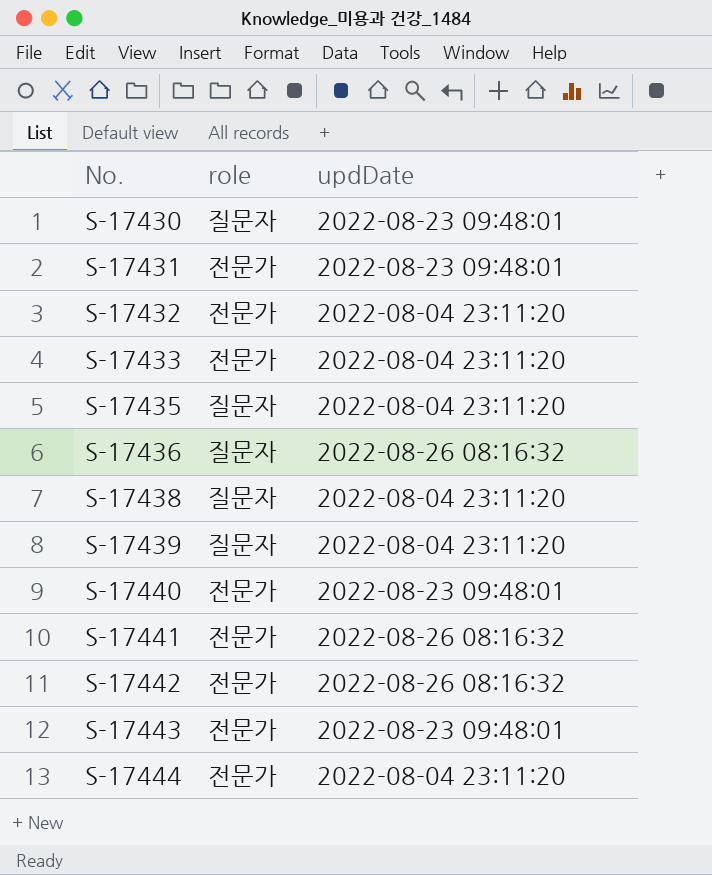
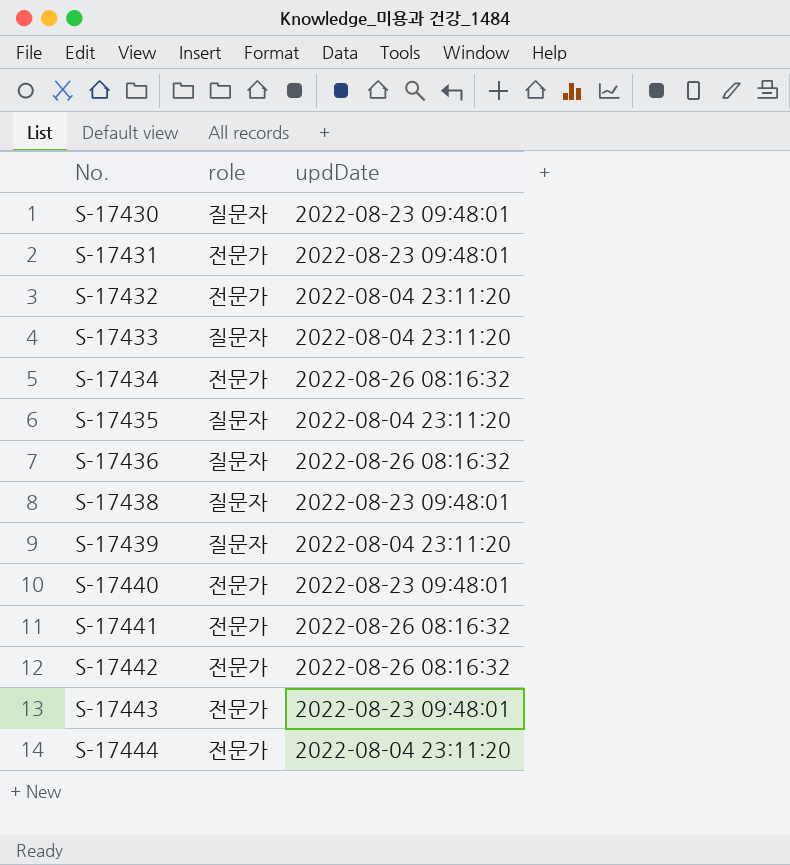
S-17433 | role: 전문가 -> 질문자
row S-17434: none -> 전문가 | 2022-08-26 08:16:32
S-17438 | updDate: 2022-08-04 23:11:20 -> 2022-08-23 09:48:01

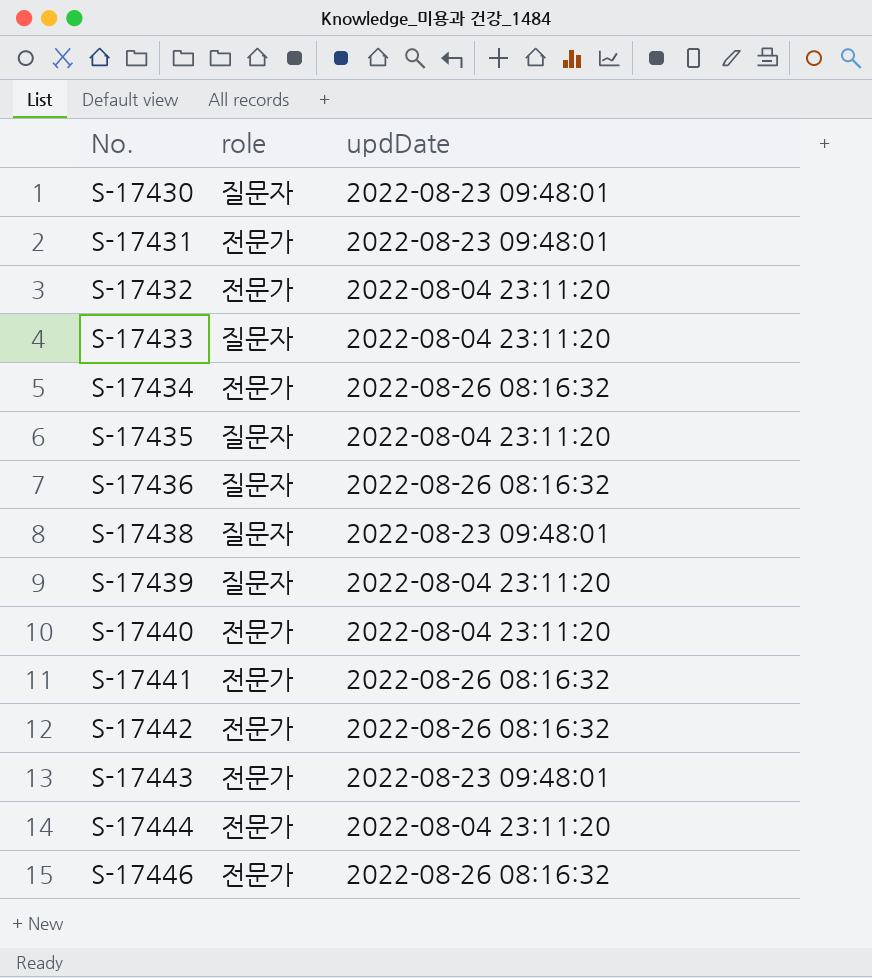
S-17440 | updDate: 2022-08-23 09:48:01 -> 2022-08-04 23:11:20
row S-17446: none -> 전문가 | 2022-08-26 08:16:32

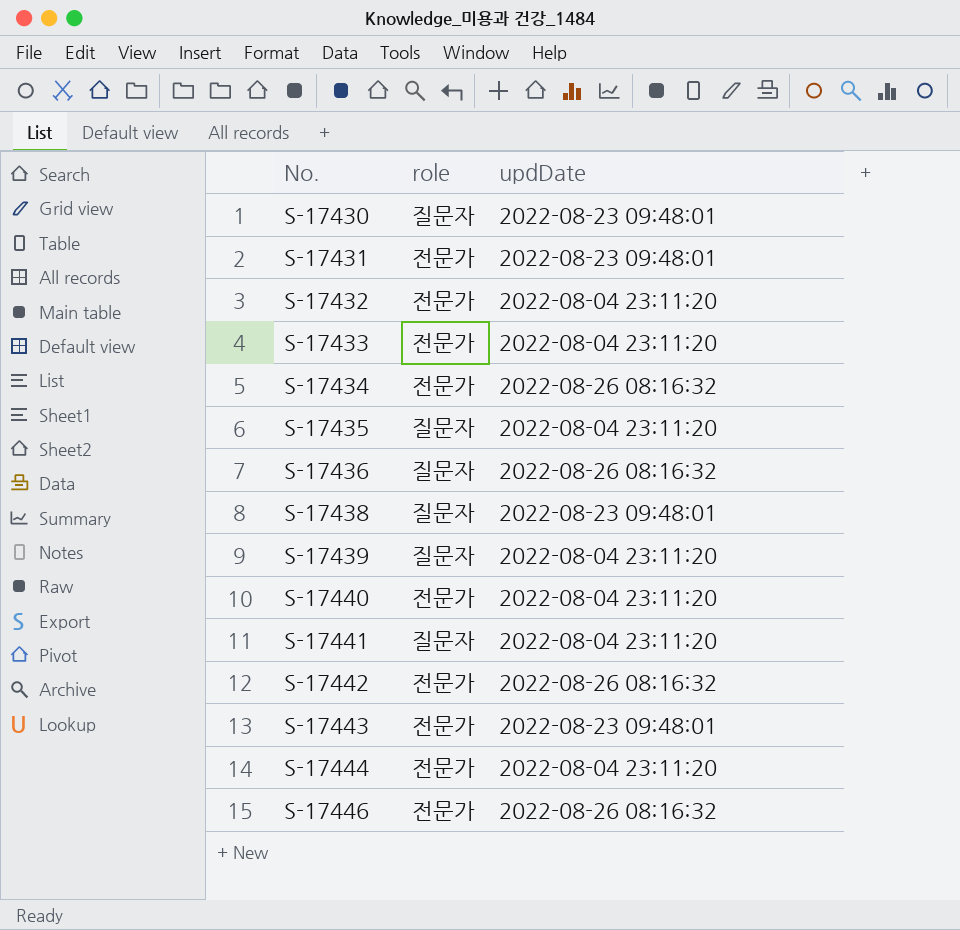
S-17433 | role: 질문자 -> 전문가
S-17441 | role: 전문가 -> 질문자
S-17441 | updDate: 2022-08-26 08:16:32 -> 2022-08-04 23:11:20

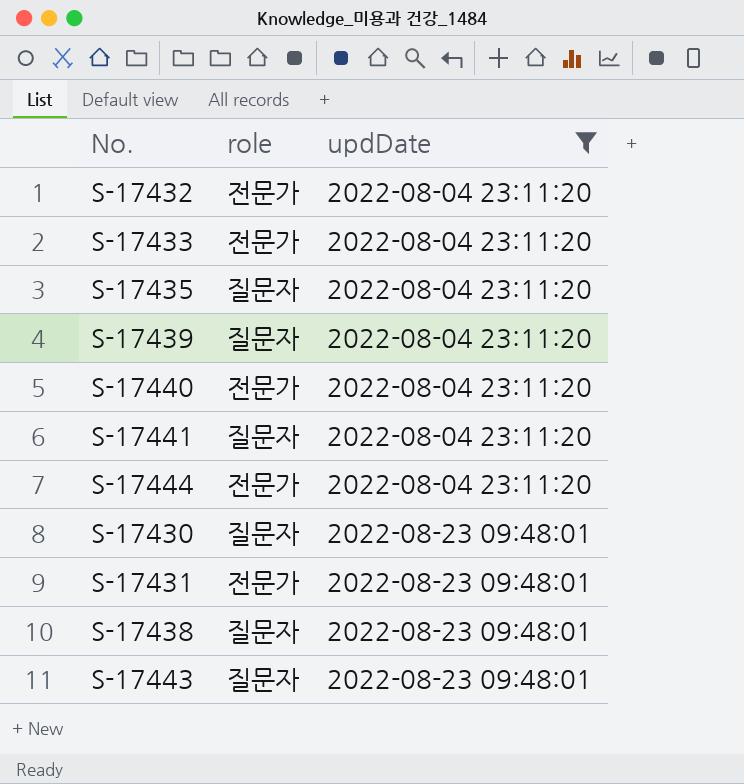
filter: none -> updDate != 2022-08-26 08:16:32
row order: No. ascending -> updDate ascending
S-17443 | role: 전문가 -> 질문자

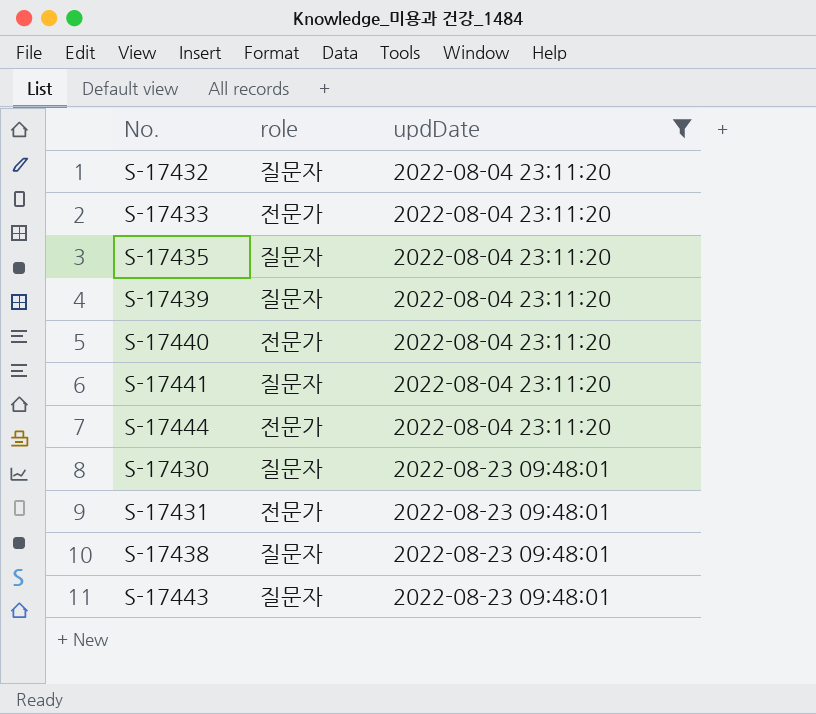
S-17432 | role: 전문가 -> 질문자

